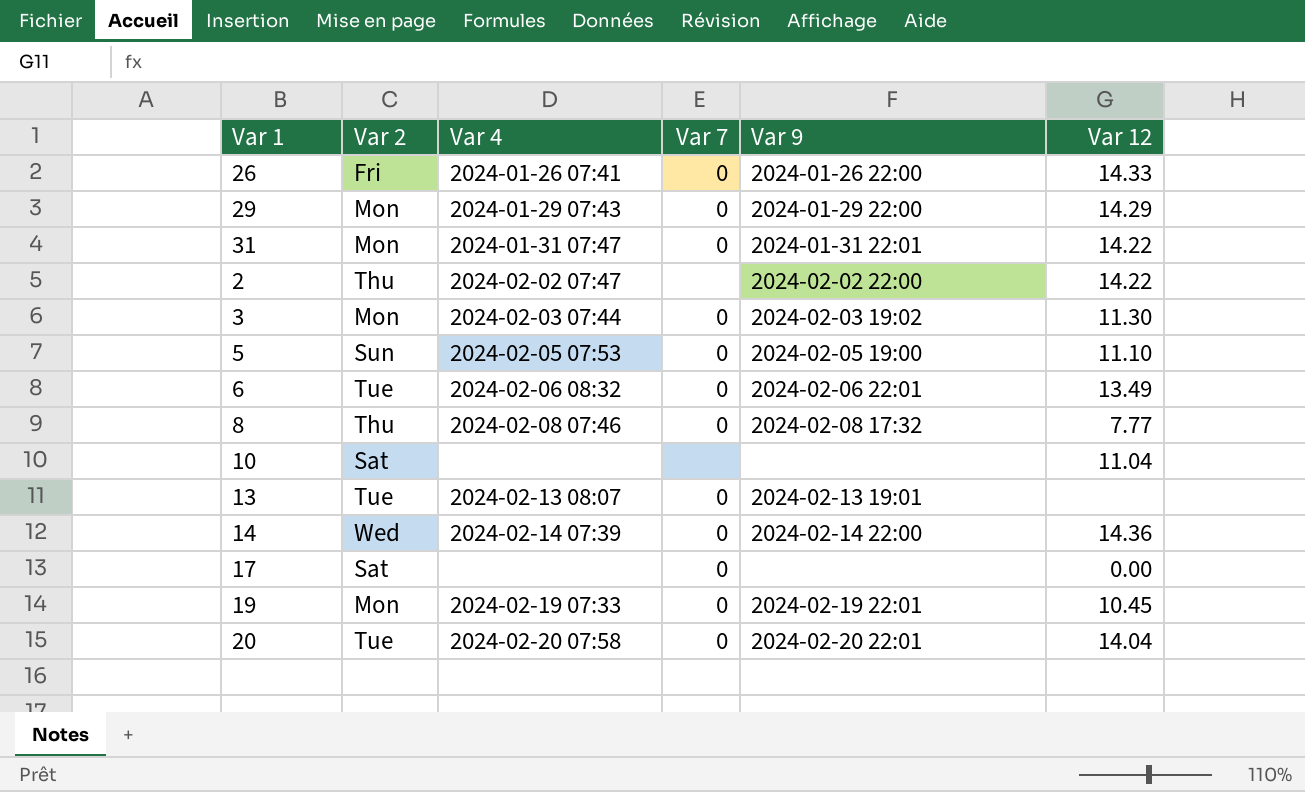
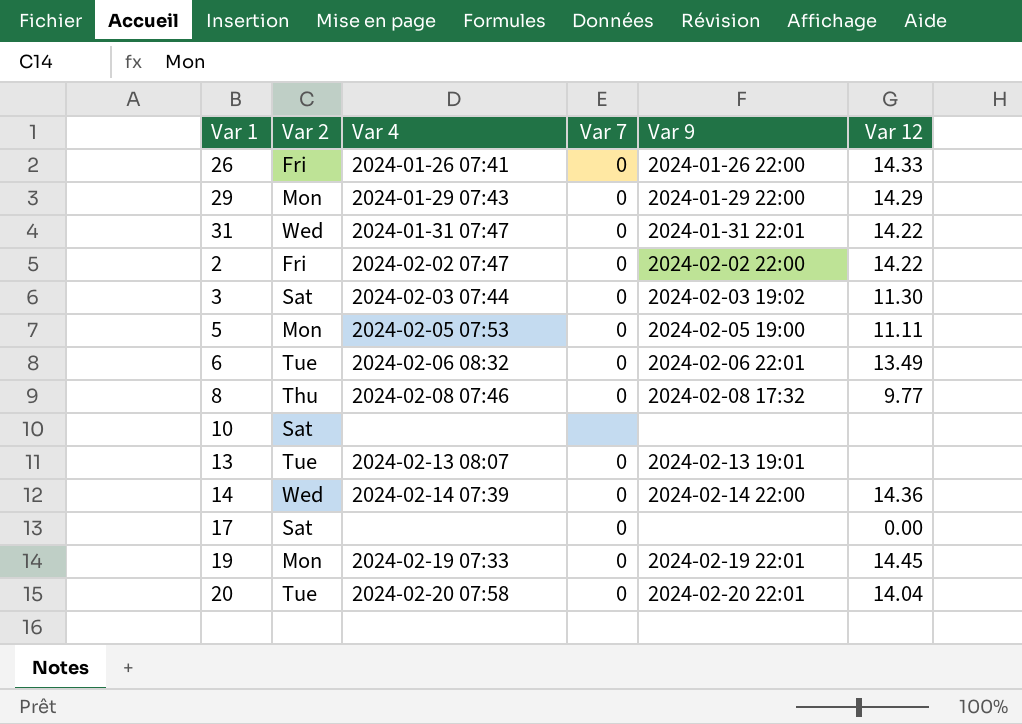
31 | Var 2: Mon -> Wed
2 | Var 2: Thu -> Fri
2 | Var 7: none -> 0
3 | Var 2: Mon -> Sat
5 | Var 2: Sun -> Mon
5 | Var 12: 11.10 -> 11.11
8 | Var 12: 7.77 -> 9.77
10 | Var 12: 11.04 -> none
19 | Var 12: 10.45 -> 14.45

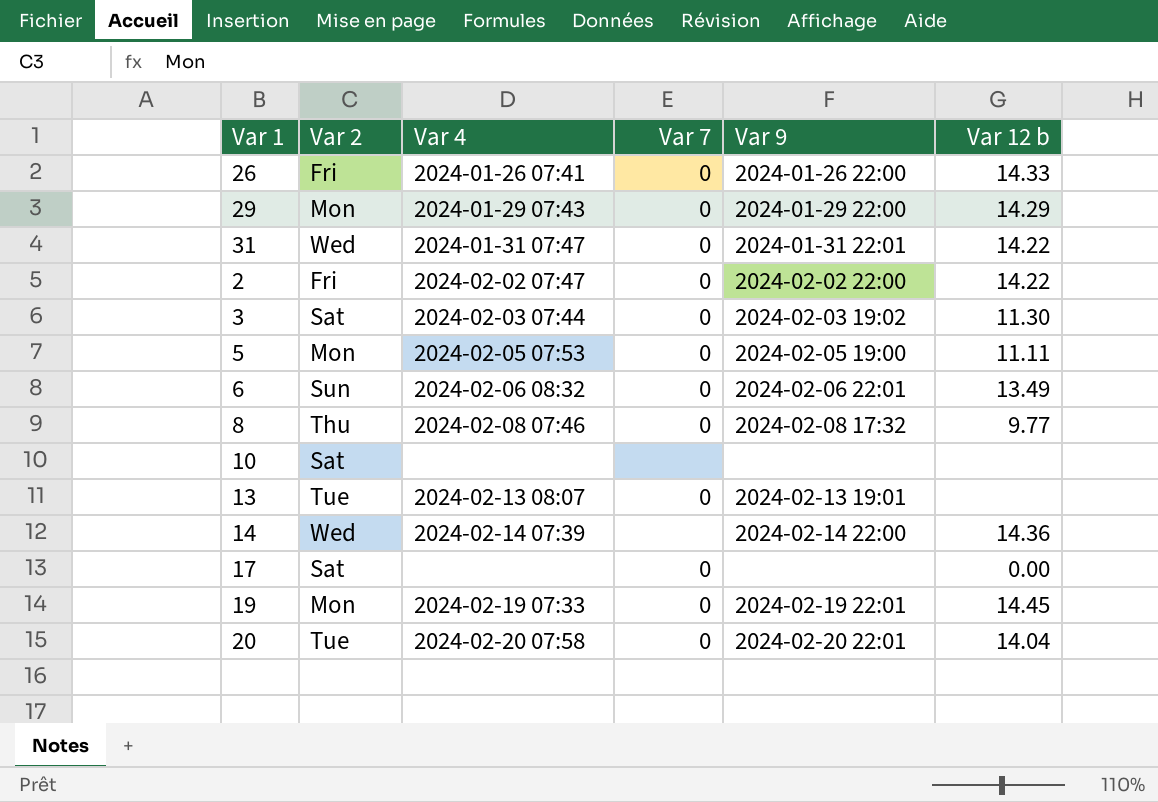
column name: Var 12 -> Var 12 b
6 | Var 2: Tue -> Sun
14 | Var 7: 0 -> none

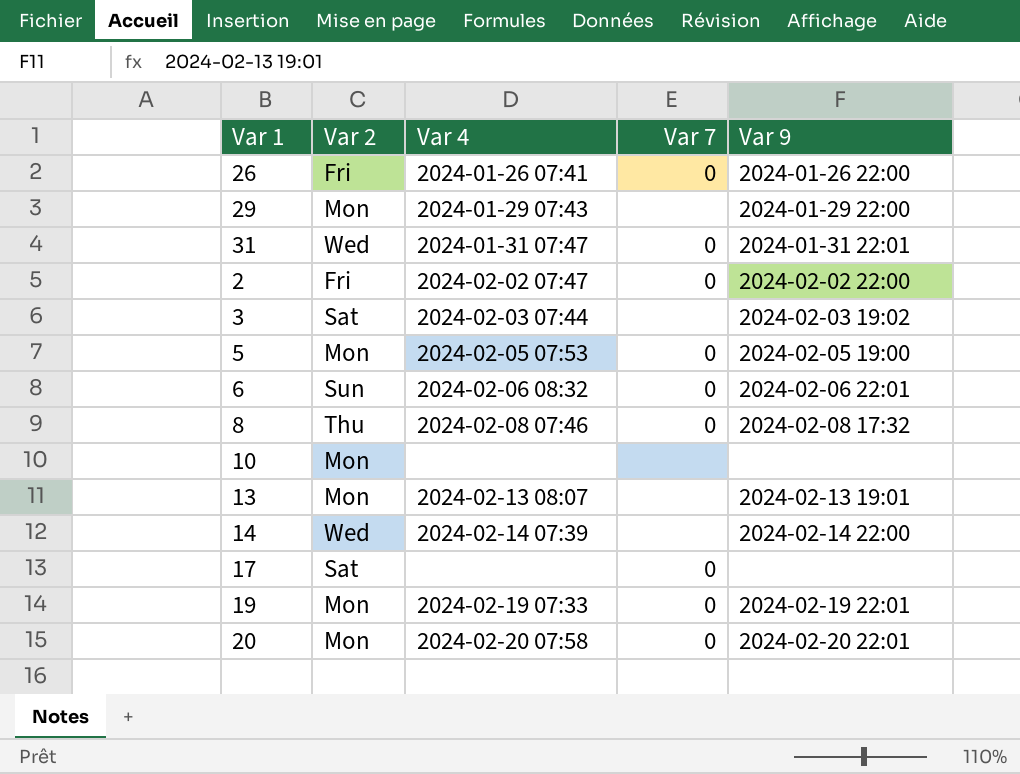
column Var 12 b | position: 6 -> none
29 | Var 7: 0 -> none
3 | Var 7: 0 -> none
10 | Var 2: Sat -> Mon
13 | Var 2: Tue -> Mon
13 | Var 7: 0 -> none
20 | Var 2: Tue -> Mon

